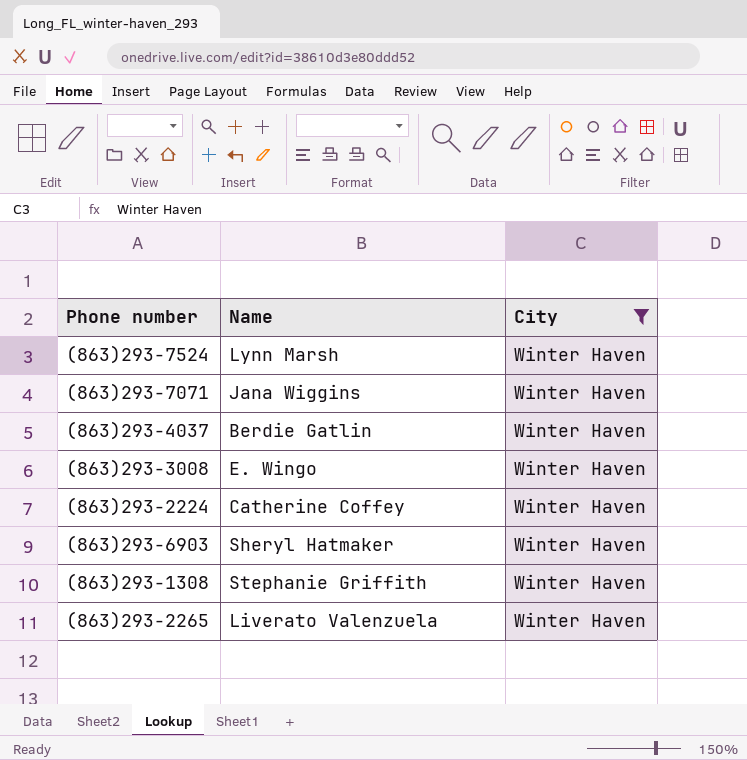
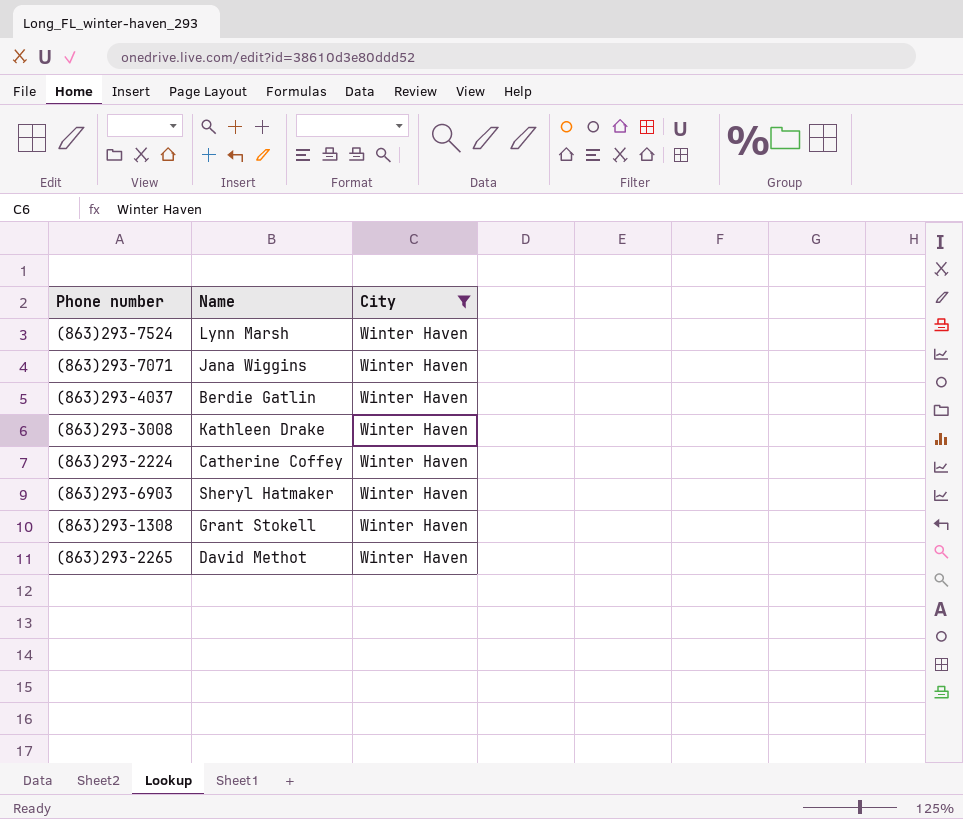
(863)293-3008 | Name: E. Wingo -> Kathleen Drake
(863)293-1308 | Name: Stephanie Griffith -> Grant Stokell
(863)293-2265 | Name: Liverato Valenzuela -> David Methot

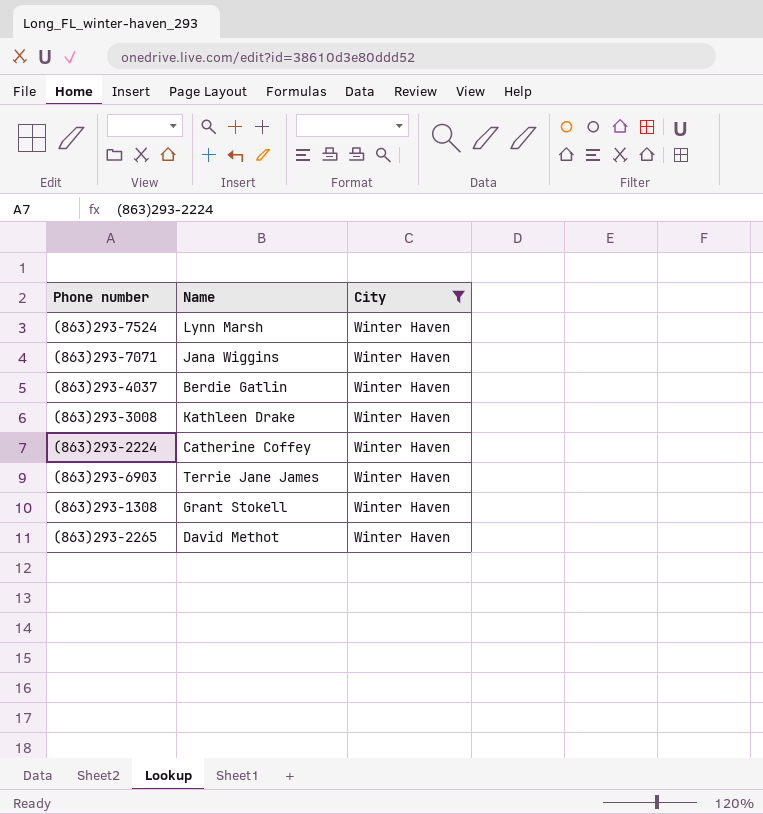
(863)293-6903 | Name: Sheryl Hatmaker -> Terrie Jane James

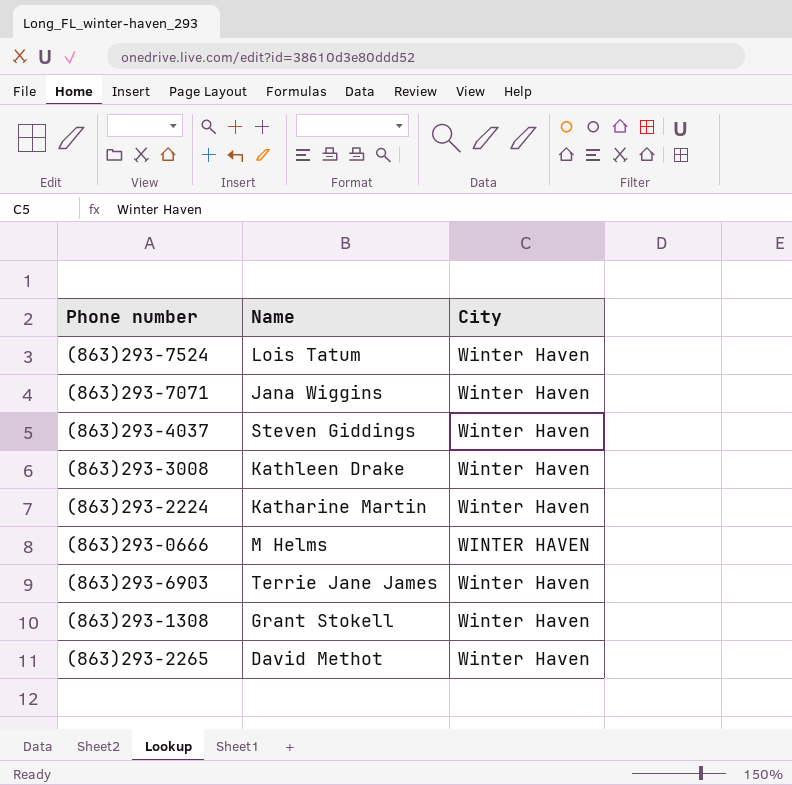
filter: City = Winter Haven -> none
(863)293-7524 | Name: Lynn Marsh -> Lois Tatum
(863)293-4037 | Name: Berdie Gatlin -> Steven Giddings
(863)293-2224 | Name: Catherine Coffey -> Katharine Martin

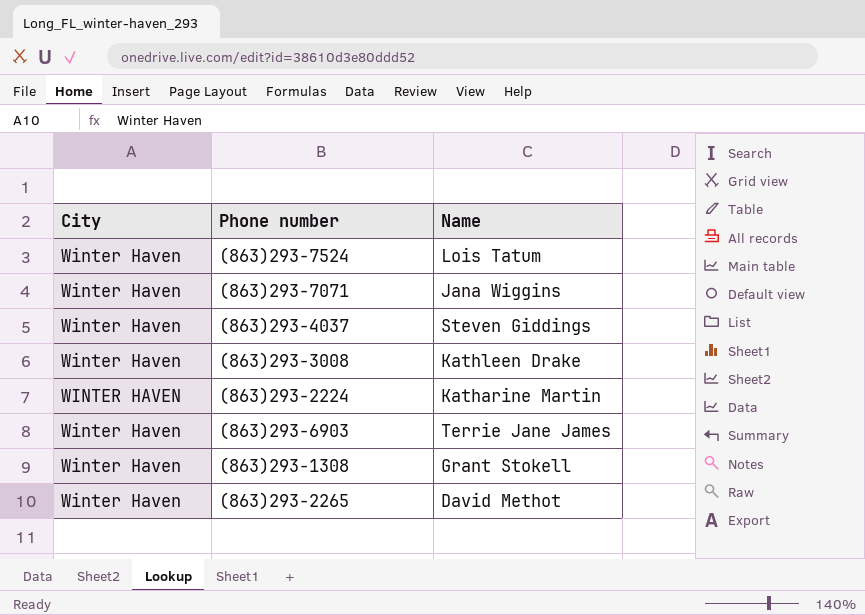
column City | position: 3 -> 1
row (863)293-0666: M Helms | WINTER HAVEN -> none
(863)293-2224 | City: Winter Haven -> WINTER HAVEN

